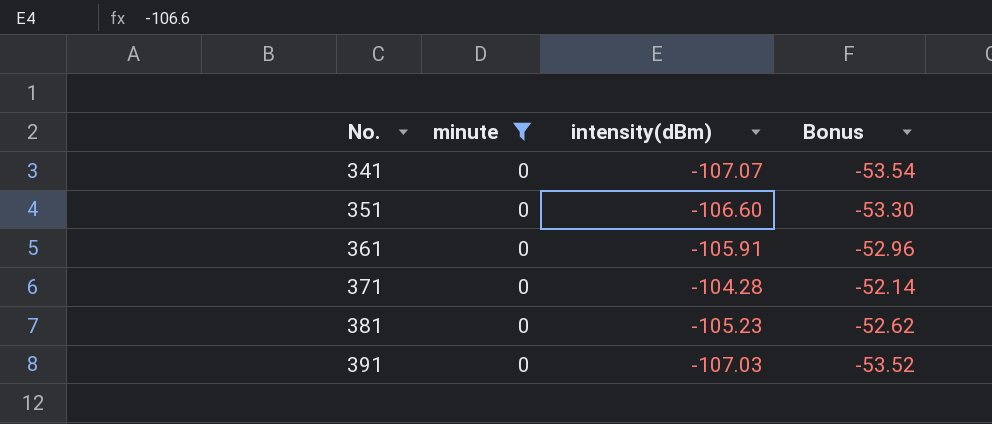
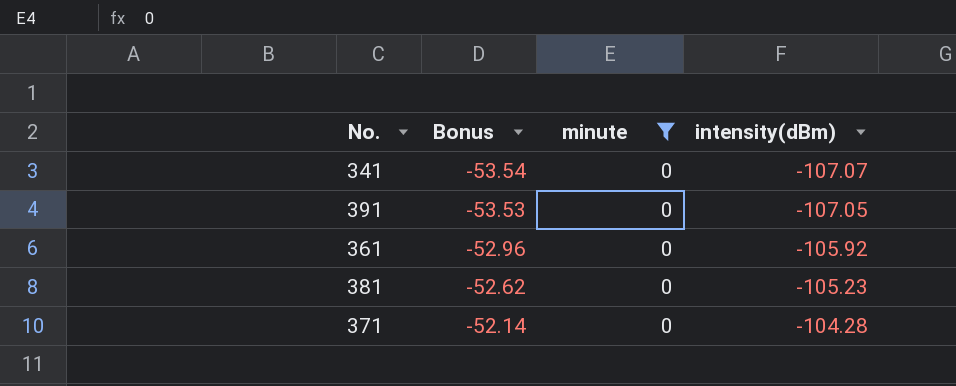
row order: No. ascending -> Bonus ascending
column Bonus | position: 4 -> 2
row 351: 0 | -106.60 | -53.30 -> none
391 | Bonus: -53.52 -> -53.53
391 | intensity(dBm): -107.03 -> -107.05
361 | intensity(dBm): -105.91 -> -105.92

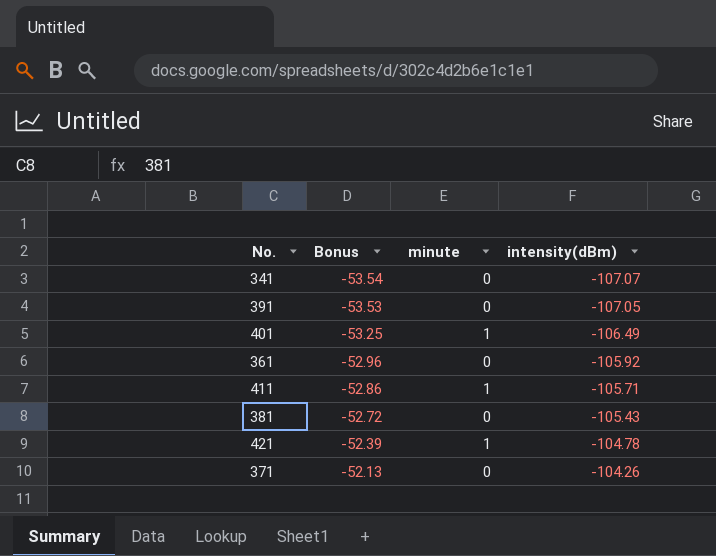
filter: minute = 0 -> none
381 | Bonus: -52.62 -> -52.72
381 | intensity(dBm): -105.23 -> -105.43
371 | Bonus: -52.14 -> -52.13
371 | intensity(dBm): -104.28 -> -104.26

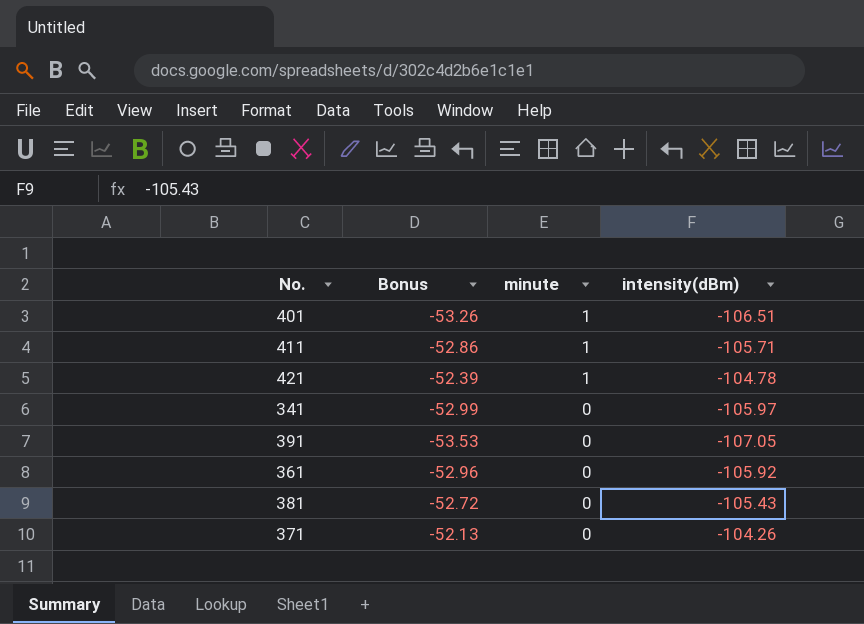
row order: Bonus ascending -> minute descending
401 | Bonus: -53.25 -> -53.26
401 | intensity(dBm): -106.49 -> -106.51
341 | Bonus: -53.54 -> -52.99
341 | intensity(dBm): -107.07 -> -105.97

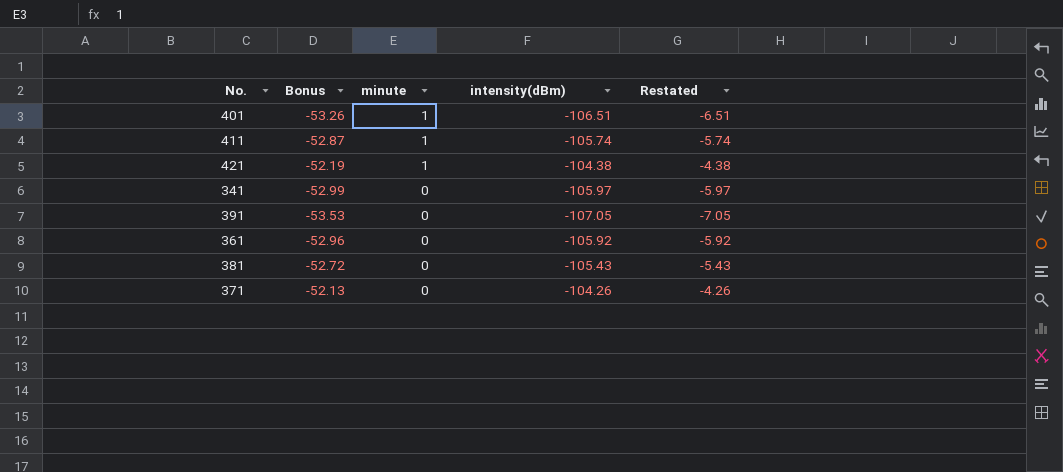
column Restated | formula: none -> [intensity(dBm)] + 100
411 | Bonus: -52.86 -> -52.87
411 | intensity(dBm): -105.71 -> -105.74
421 | Bonus: -52.39 -> -52.19
421 | intensity(dBm): -104.78 -> -104.38

